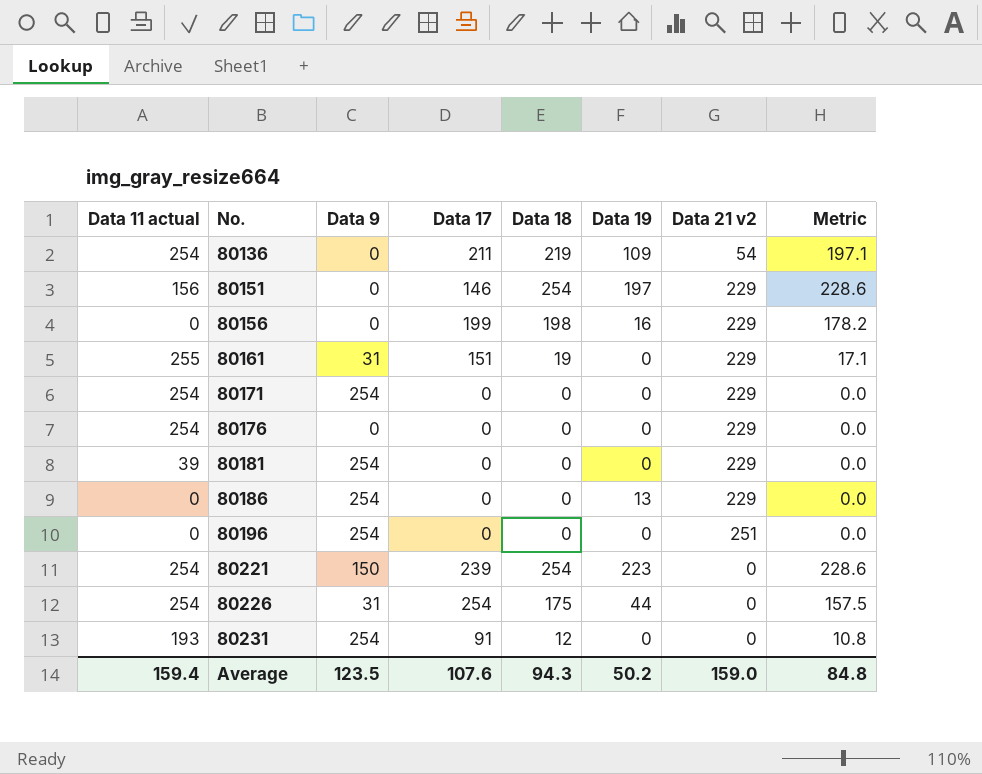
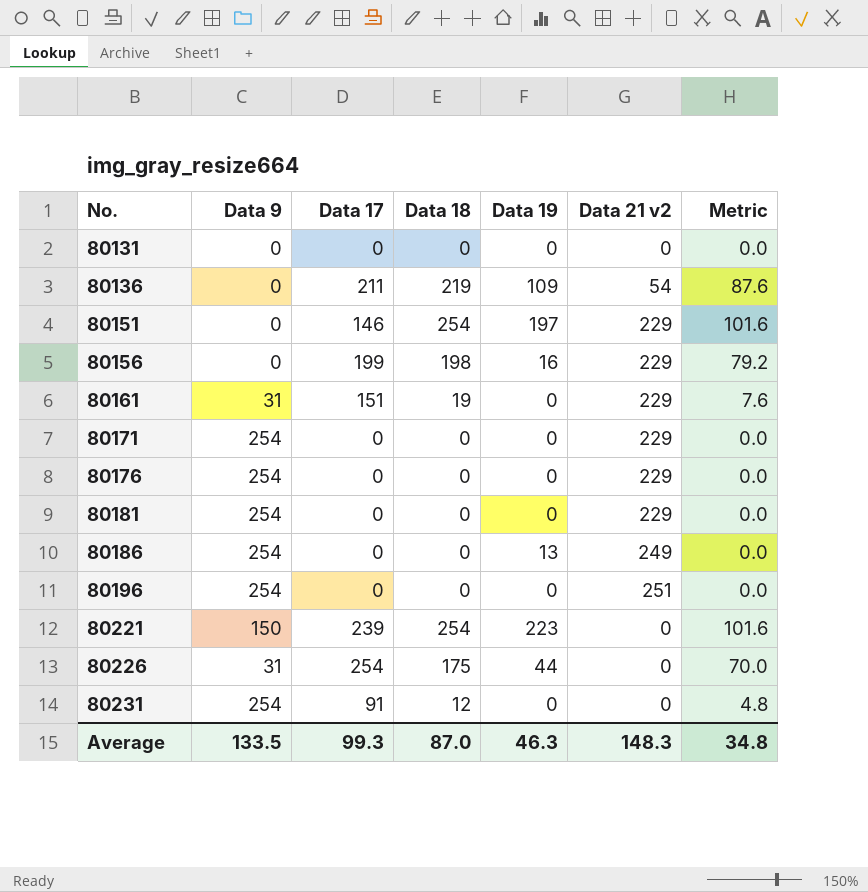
column Data 11 actual | position: 1 -> none
column Metric | formula: [Data 18] * 0.9 -> [Data 18] * 0.4
row 80131: none -> 0 | 0 | 0 | 0 | 0 | 0.0
80176 | Data 9: 0 -> 254
80186 | Data 21 v2: 229 -> 249
Average | Data 9: 123.5 -> 133.5
Average | Data 17: 107.6 -> 99.3
Average | Data 18: 94.3 -> 87.0
Average | Data 19: 50.2 -> 46.3
Average | Data 21 v2: 159.0 -> 148.3
Average | Metric: 84.8 -> 34.8

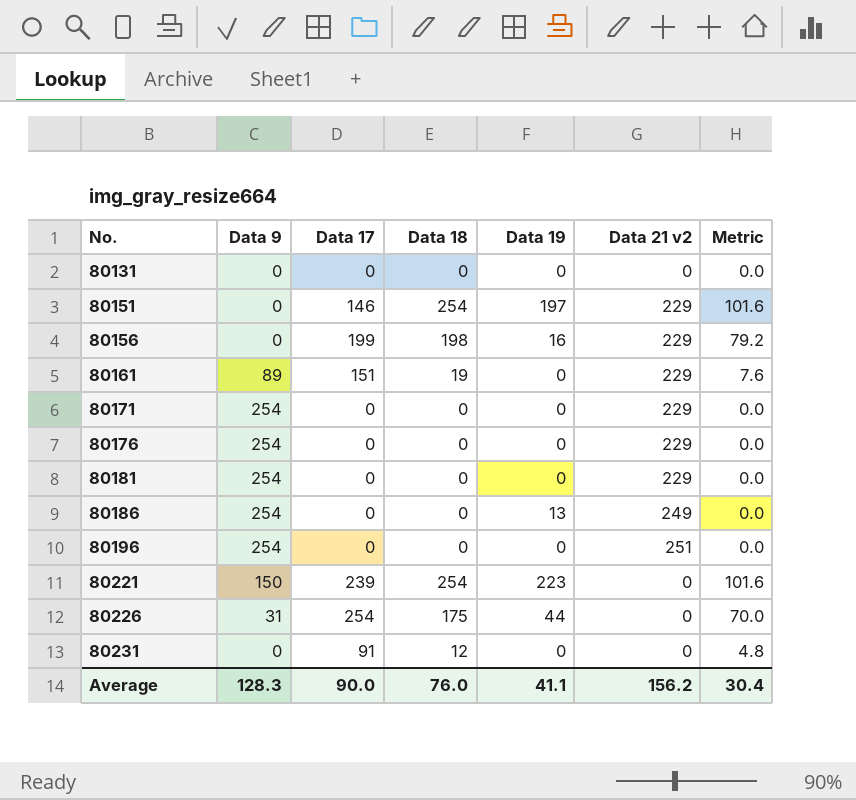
row 80136: 0 | 211 | 219 | 109 | 54 | 87.6 -> none
80161 | Data 9: 31 -> 89
80231 | Data 9: 254 -> 0
Average | Data 9: 133.5 -> 128.3
Average | Data 17: 99.3 -> 90.0
Average | Data 18: 87.0 -> 76.0
Average | Data 19: 46.3 -> 41.1
Average | Data 21 v2: 148.3 -> 156.2
Average | Metric: 34.8 -> 30.4

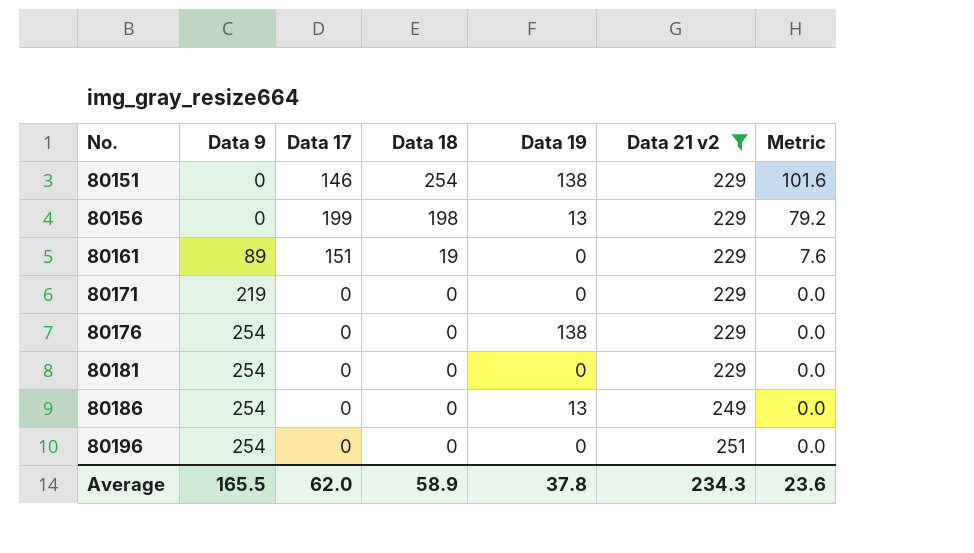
filter: none -> Data 21 v2 != 0
80151 | Data 19: 197 -> 138
80156 | Data 19: 16 -> 13
80171 | Data 9: 254 -> 219
80176 | Data 19: 0 -> 138
Average | Data 9: 128.3 -> 165.5
Average | Data 17: 90.0 -> 62.0
Average | Data 18: 76.0 -> 58.9
Average | Data 19: 41.1 -> 37.8
Average | Data 21 v2: 156.2 -> 234.3
Average | Metric: 30.4 -> 23.6

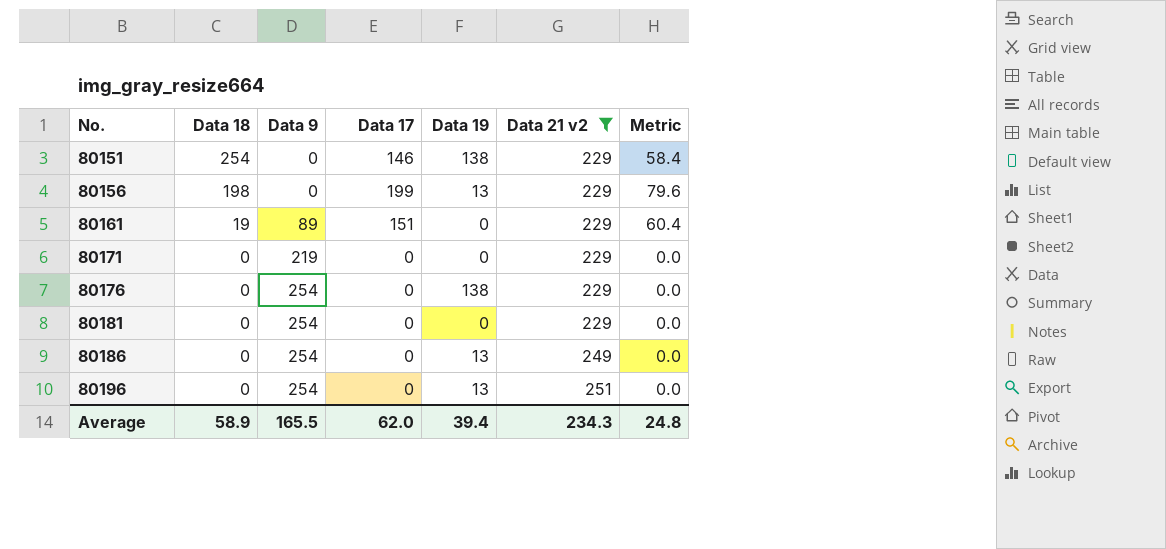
column Data 18 | position: 4 -> 2
column Metric | formula: [Data 18] * 0.4 -> [Data 17] * 0.4
80196 | Data 19: 0 -> 13
Average | Data 19: 37.8 -> 39.4
Average | Metric: 23.6 -> 24.8

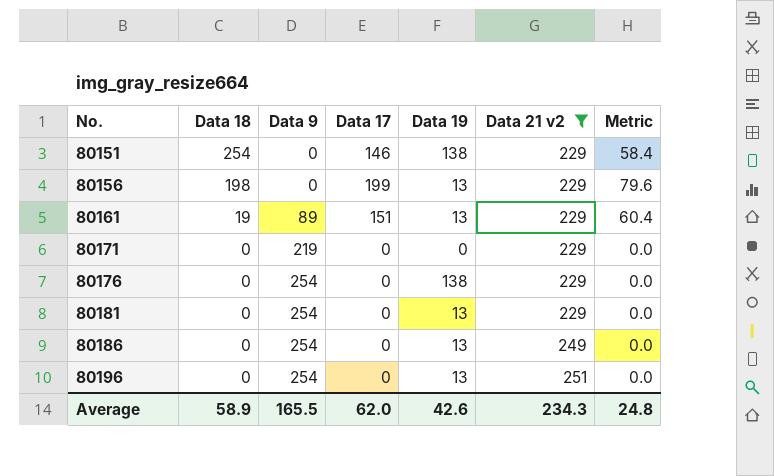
80161 | Data 19: 0 -> 13
80181 | Data 19: 0 -> 13
Average | Data 19: 39.4 -> 42.6

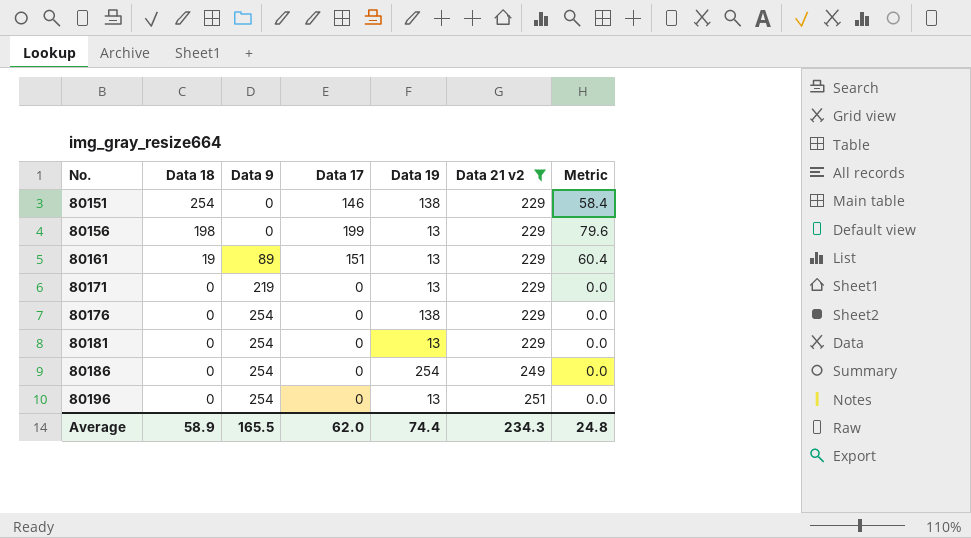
80171 | Data 19: 0 -> 13
80186 | Data 19: 13 -> 254
Average | Data 19: 42.6 -> 74.4

